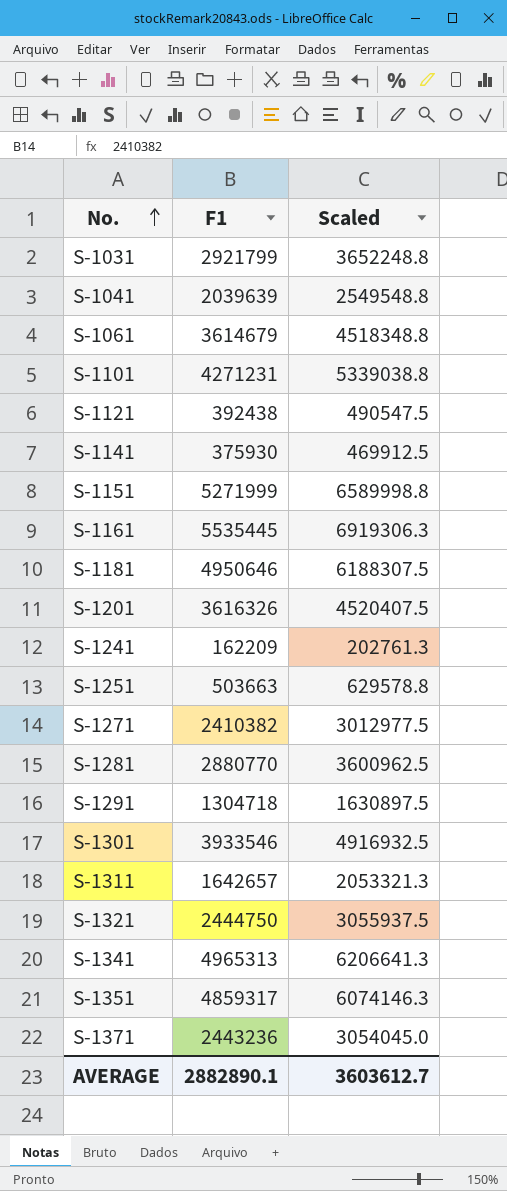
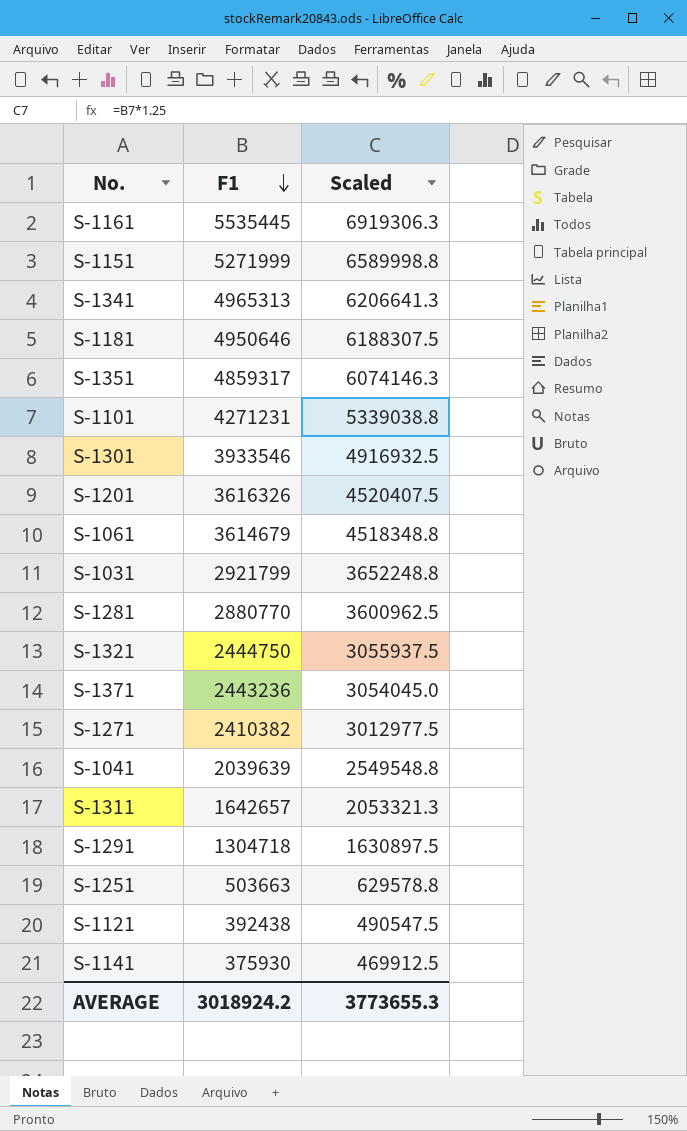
row order: No. ascending -> F1 descending
row S-1241: 162209 | 202761.3 -> none
AVERAGE | F1: 2882890.1 -> 3018924.2
AVERAGE | Scaled: 3603612.7 -> 3773655.3

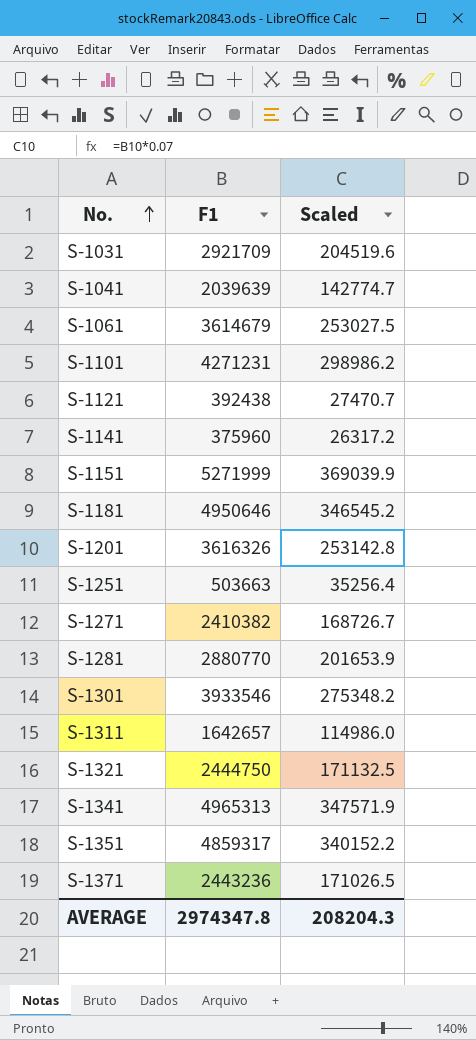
row order: F1 descending -> No. ascending
column Scaled | formula: [F1] * 1.25 -> [F1] * 0.07
row S-1161: 5535445 | 6919306.3 -> none
row S-1291: 1304718 | 1630897.5 -> none
S-1031 | F1: 2921799 -> 2921709
S-1141 | F1: 375930 -> 375960
AVERAGE | F1: 3018924.2 -> 2974347.8
AVERAGE | Scaled: 3773655.3 -> 208204.3

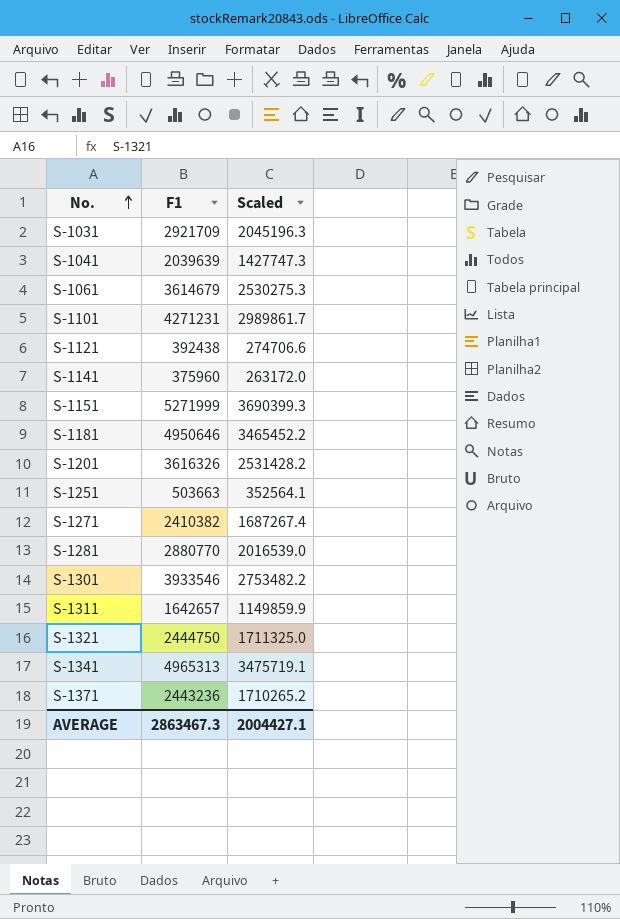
column Scaled | formula: [F1] * 0.07 -> [F1] * 0.7
row S-1351: 4859317 | 340152.2 -> none
AVERAGE | F1: 2974347.8 -> 2863467.3
AVERAGE | Scaled: 208204.3 -> 2004427.1

